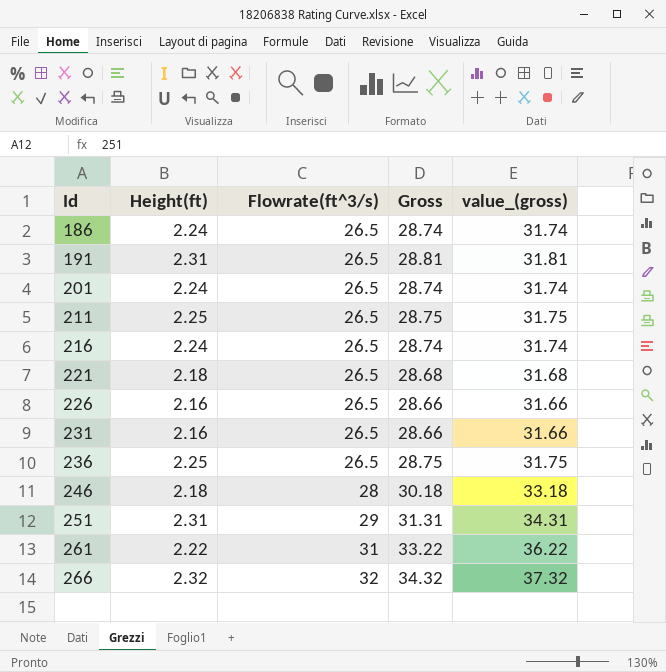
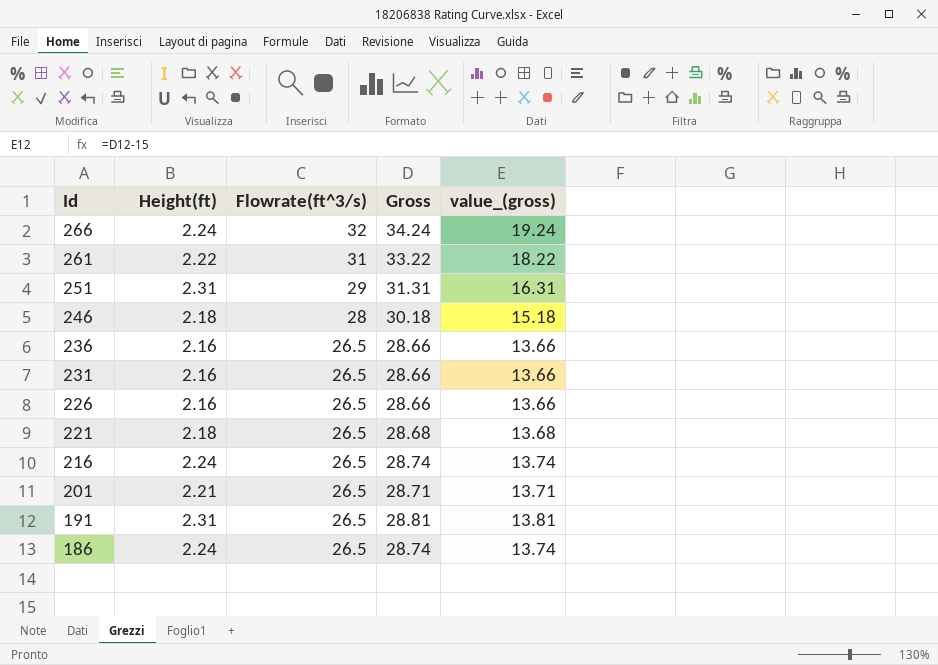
row order: Id ascending -> Id descending
column value_(gross) | formula: [Gross] + 3 -> [Gross] - 15
row 211: 2.25 | 26.5 | 28.75 | 31.75 -> none
266 | Height(ft): 2.32 -> 2.24
266 | Gross: 34.32 -> 34.24
236 | Height(ft): 2.25 -> 2.16
236 | Gross: 28.75 -> 28.66
201 | Height(ft): 2.24 -> 2.21
201 | Gross: 28.74 -> 28.71

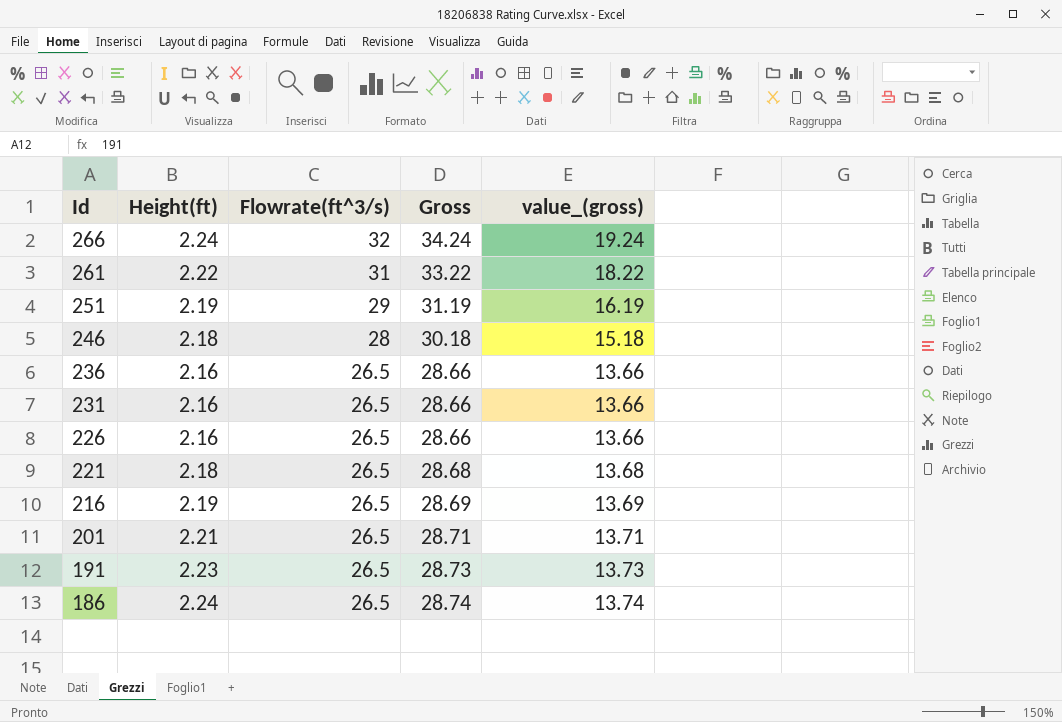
251 | Height(ft): 2.31 -> 2.19
251 | Gross: 31.31 -> 31.19
251 | value_(gross): 16.31 -> 16.19
216 | Height(ft): 2.24 -> 2.19
216 | Gross: 28.74 -> 28.69
216 | value_(gross): 13.74 -> 13.69
191 | Height(ft): 2.31 -> 2.23
191 | Gross: 28.81 -> 28.73
191 | value_(gross): 13.81 -> 13.73

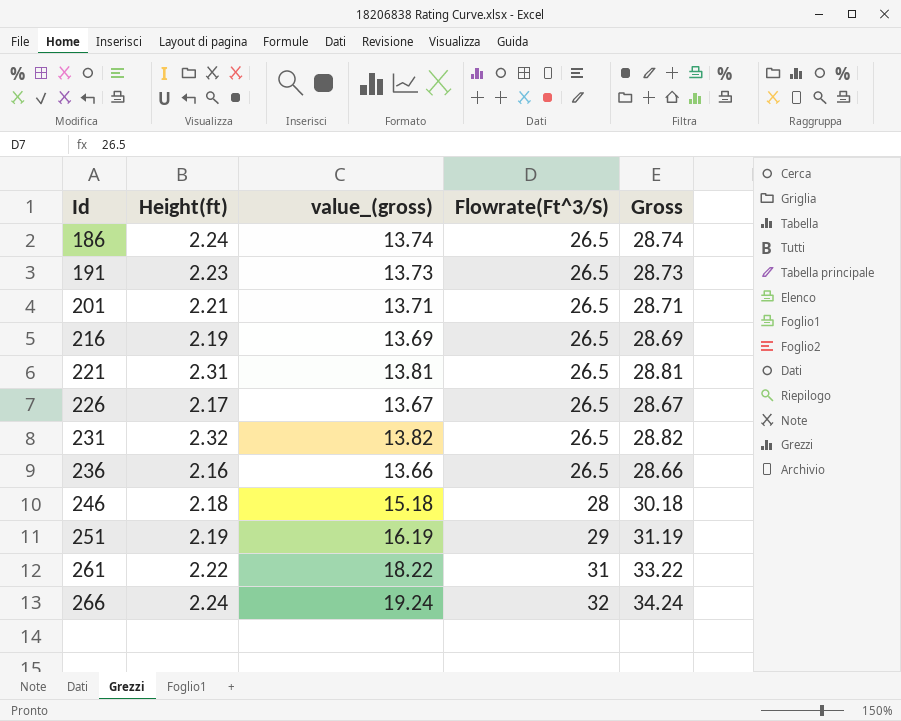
row order: Id descending -> Id ascending
column value_(gross) | position: 5 -> 3
column name: Flowrate(ft^3/s) -> Flowrate(Ft^3/S)
221 | Height(ft): 2.18 -> 2.31
221 | value_(gross): 13.68 -> 13.81
221 | Gross: 28.68 -> 28.81
226 | Height(ft): 2.16 -> 2.17
226 | value_(gross): 13.66 -> 13.67
226 | Gross: 28.66 -> 28.67
231 | Height(ft): 2.16 -> 2.32
231 | value_(gross): 13.66 -> 13.82
231 | Gross: 28.66 -> 28.82

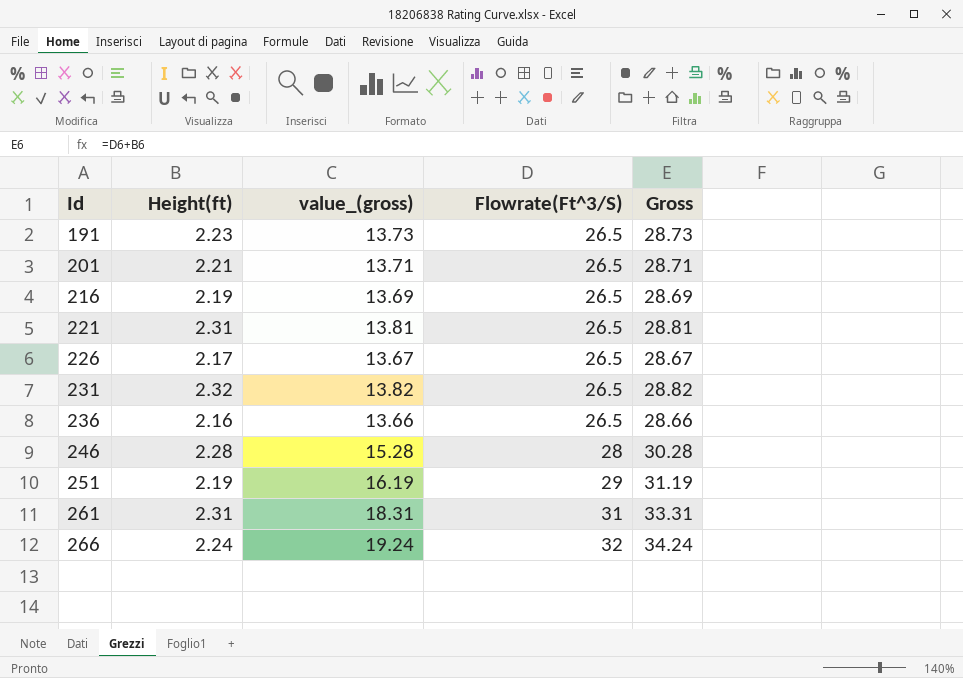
row 186: 2.24 | 13.74 | 26.5 | 28.74 -> none
246 | Height(ft): 2.18 -> 2.28
246 | value_(gross): 15.18 -> 15.28
246 | Gross: 30.18 -> 30.28
261 | Height(ft): 2.22 -> 2.31
261 | value_(gross): 18.22 -> 18.31
261 | Gross: 33.22 -> 33.31

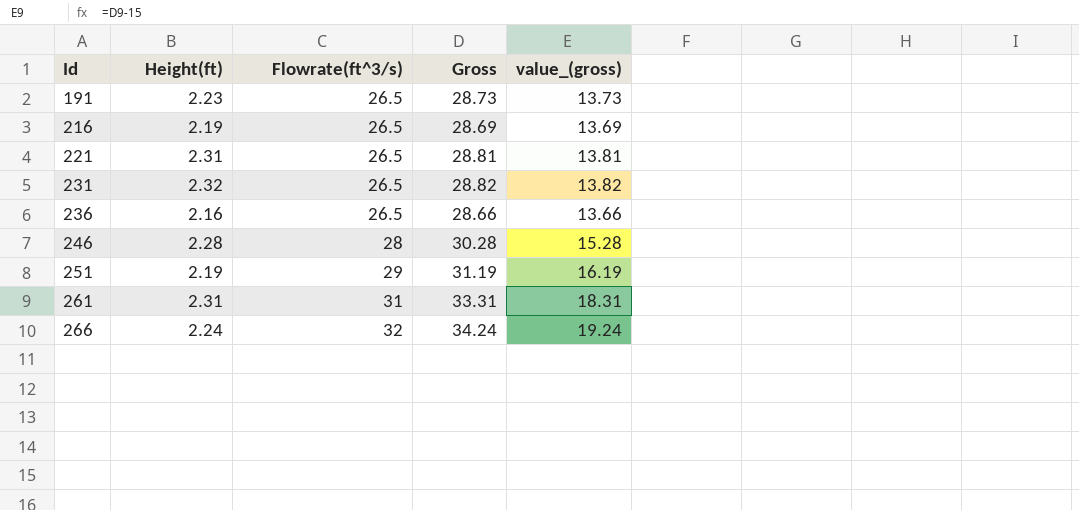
column name: Flowrate(Ft^3/S) -> Flowrate(ft^3/s)
column value_(gross) | position: 3 -> 5
row 201: 2.21 | 13.71 | 26.5 | 28.71 -> none
row 226: 2.17 | 13.67 | 26.5 | 28.67 -> none

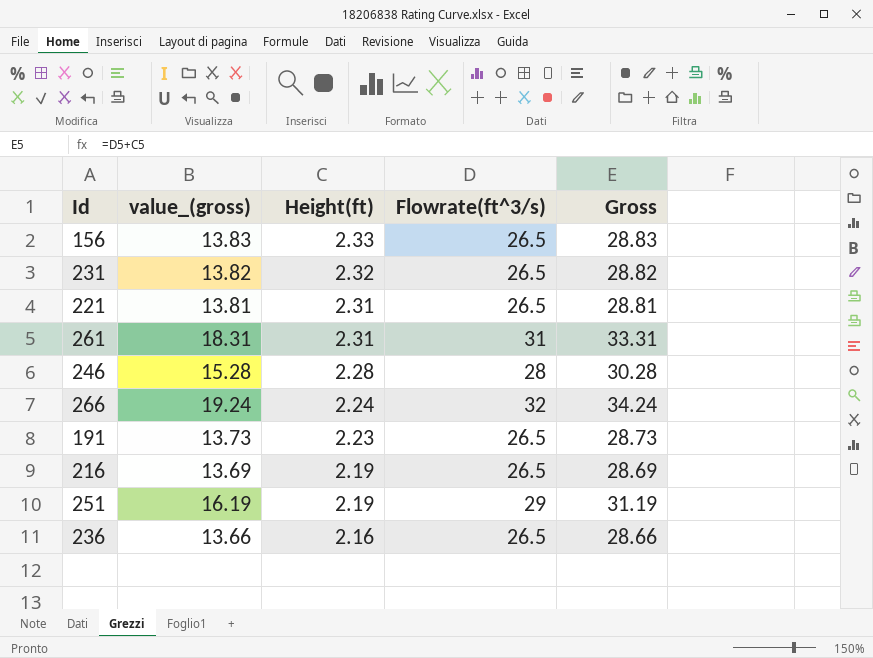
row order: Id ascending -> Height(ft) descending
column value_(gross) | position: 5 -> 2
row 156: none -> 13.83 | 2.33 | 26.5 | 28.83

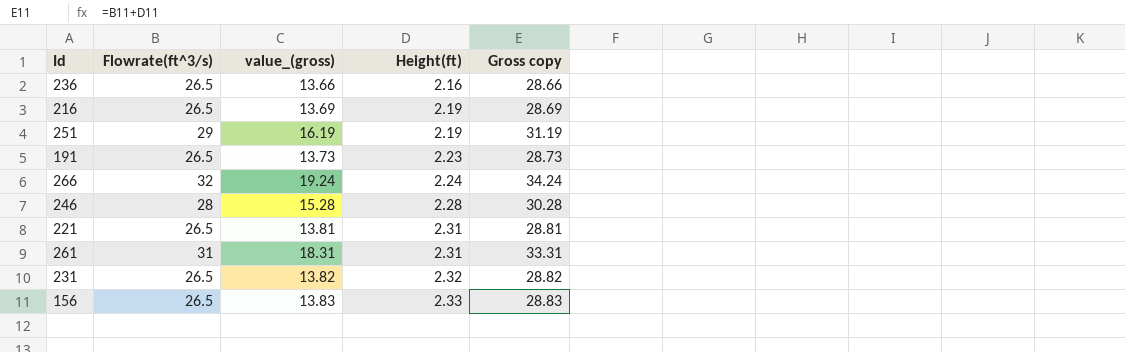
row order: Height(ft) descending -> Height(ft) ascending
column Flowrate(ft^3/s) | position: 4 -> 2
column name: Gross -> Gross copy

